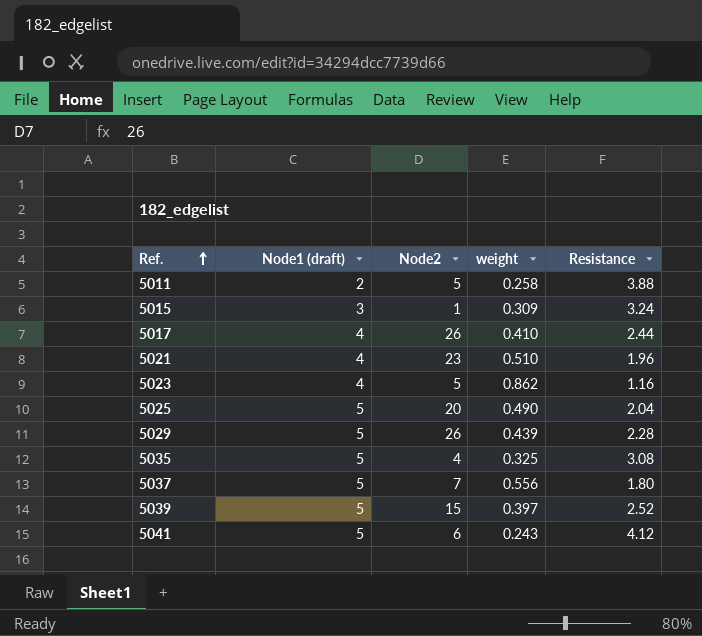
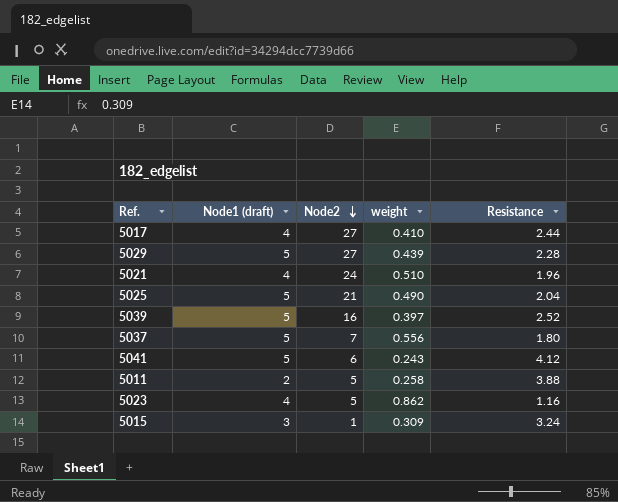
row order: Ref. ascending -> Node2 descending
row 5035: 5 | 4 | 0.325 | 3.08 -> none
5017 | Node2: 26 -> 27
5029 | Node2: 26 -> 27
5021 | Node2: 23 -> 24
5025 | Node2: 20 -> 21
5039 | Node2: 15 -> 16

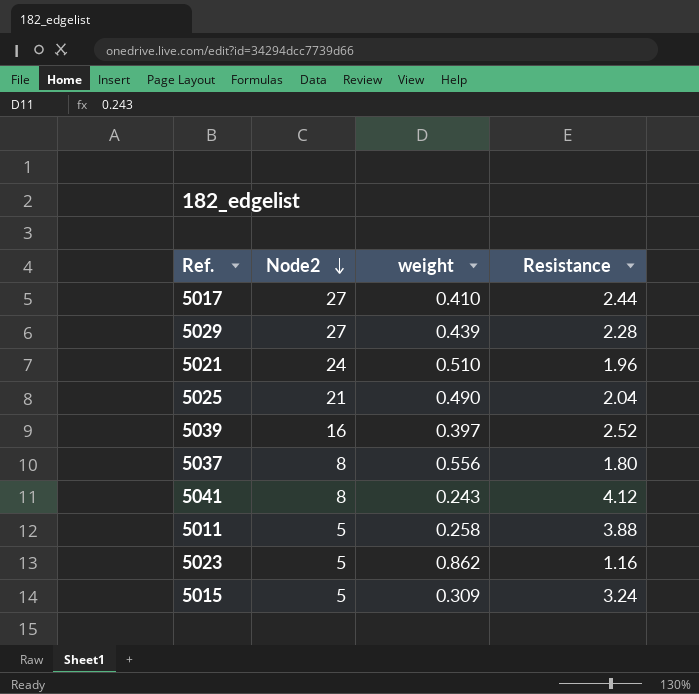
column Node1 (draft) | position: 2 -> none
5037 | Node2: 7 -> 8
5041 | Node2: 6 -> 8
5015 | Node2: 1 -> 5

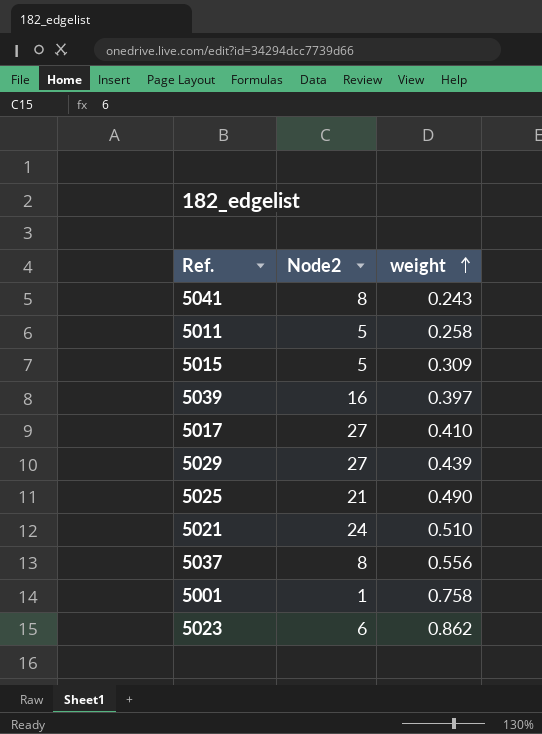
row order: Node2 descending -> weight ascending
column Resistance | position: 4 -> none
row 5001: none -> 1 | 0.758
5023 | Node2: 5 -> 6

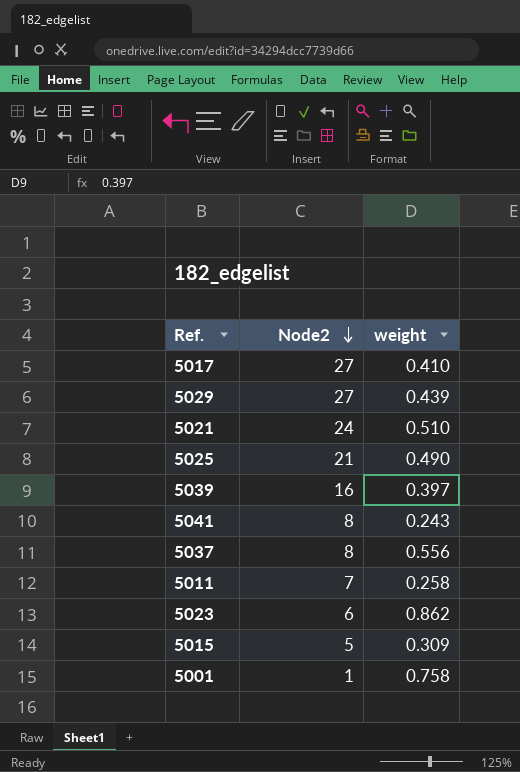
row order: weight ascending -> Node2 descending
5011 | Node2: 5 -> 7

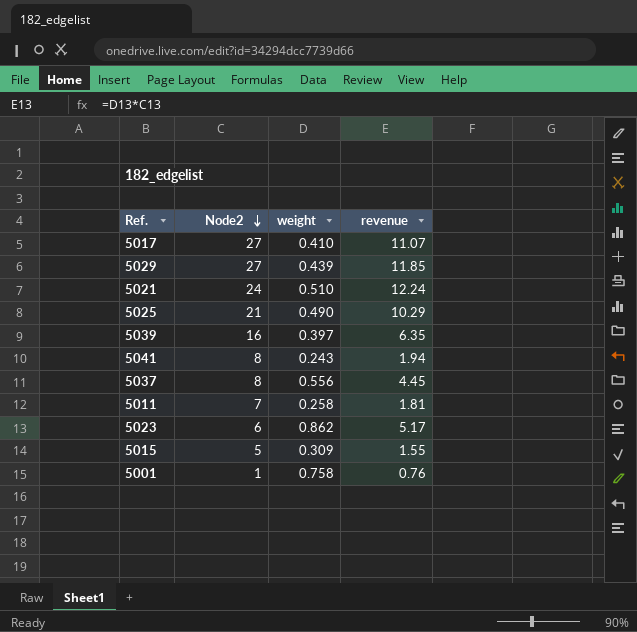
column revenue | formula: none -> [Node2] * [weight]

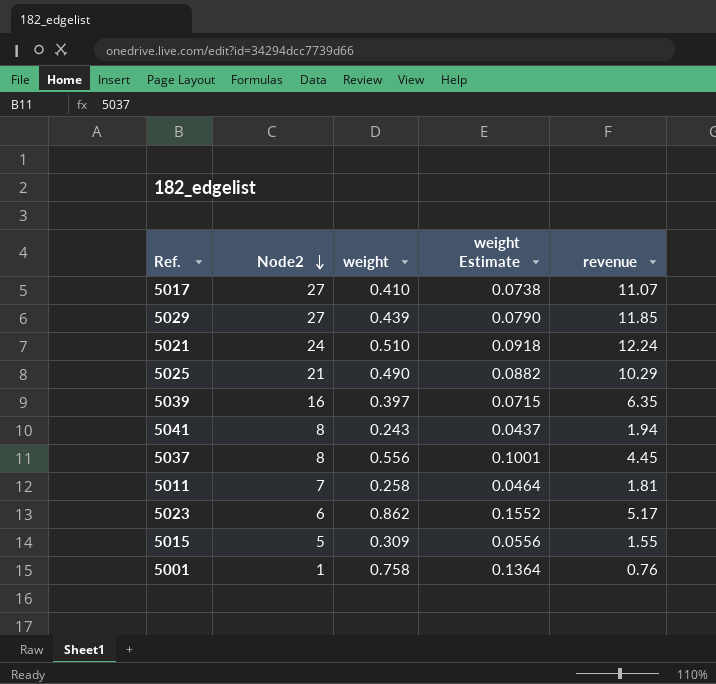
column weight Estimate | formula: none -> [weight] * 0.18

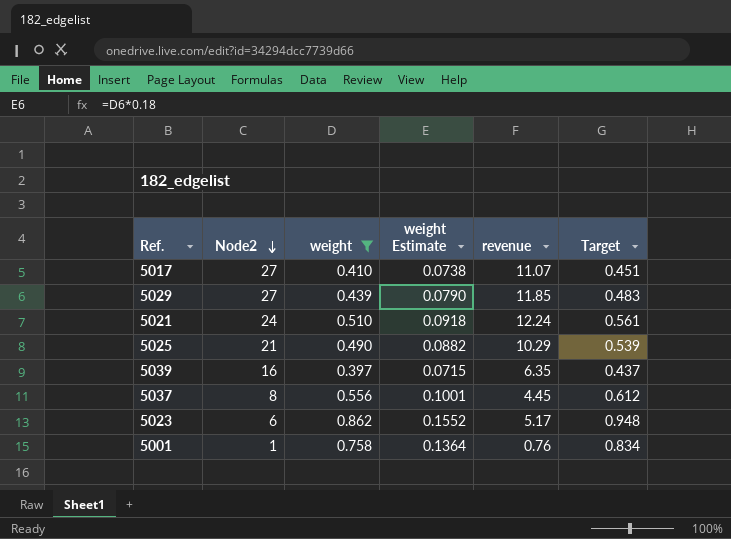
filter: none -> weight >= 0.397
column Target | formula: none -> [weight] * 1.1

